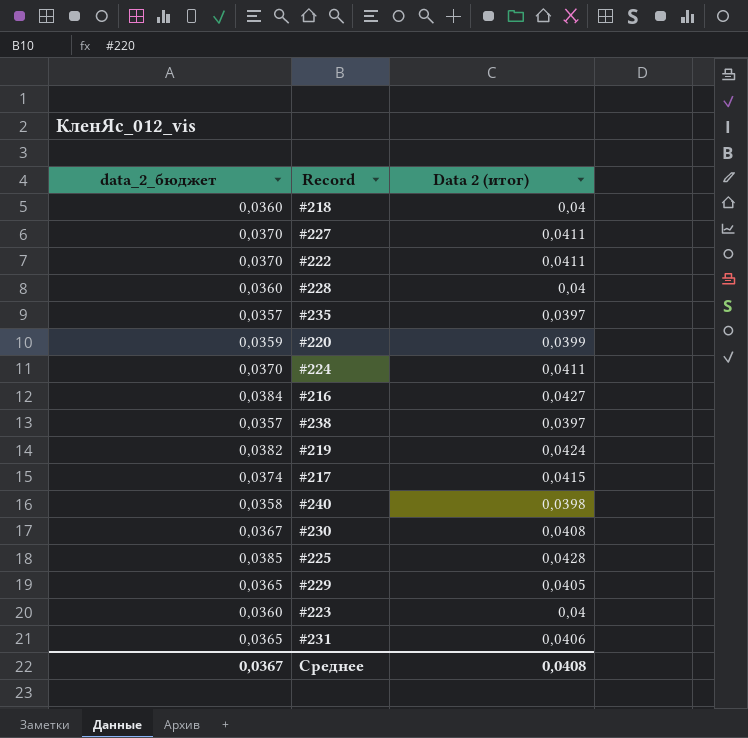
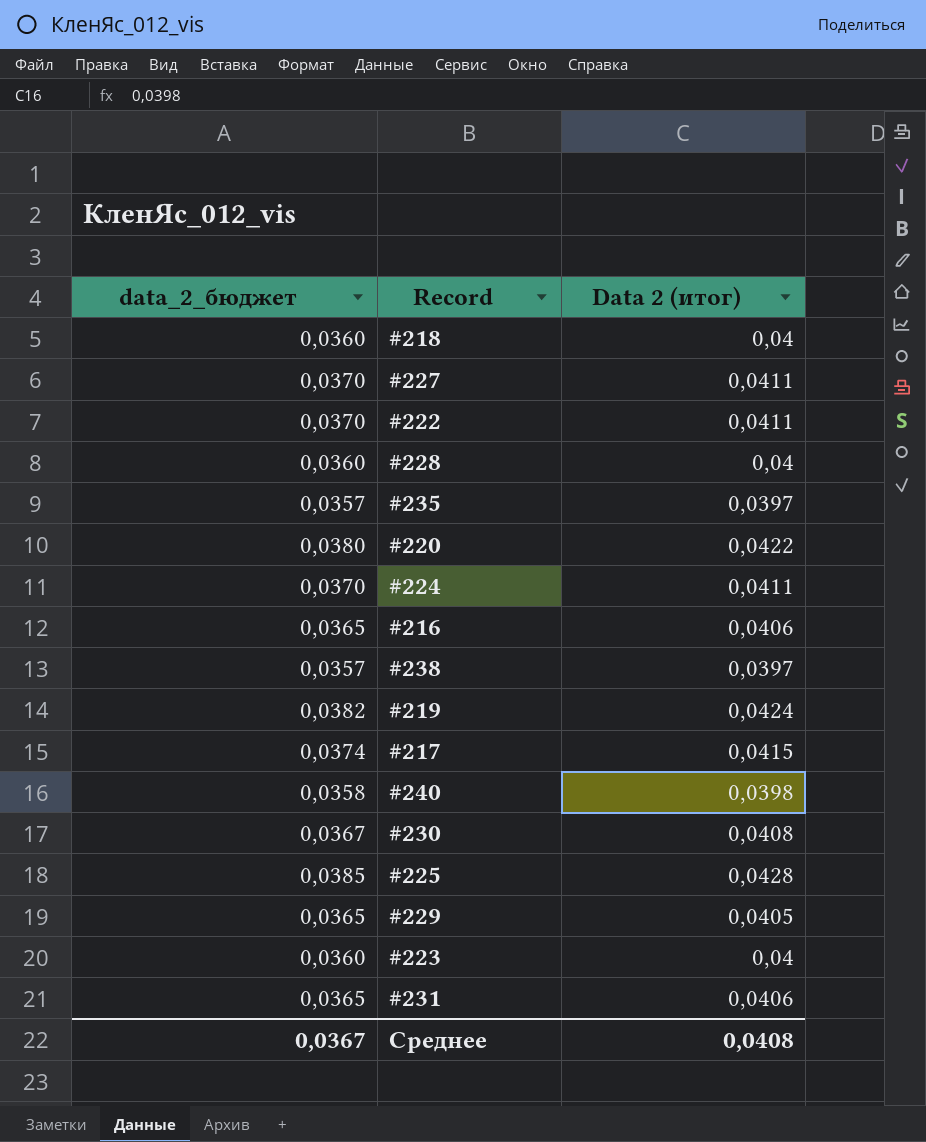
#220 | data_2_бюджет: 0,0359 -> 0,0380
#220 | Data 2 (итог): 0,0399 -> 0,0422
#216 | data_2_бюджет: 0,0384 -> 0,0365
#216 | Data 2 (итог): 0,0427 -> 0,0406

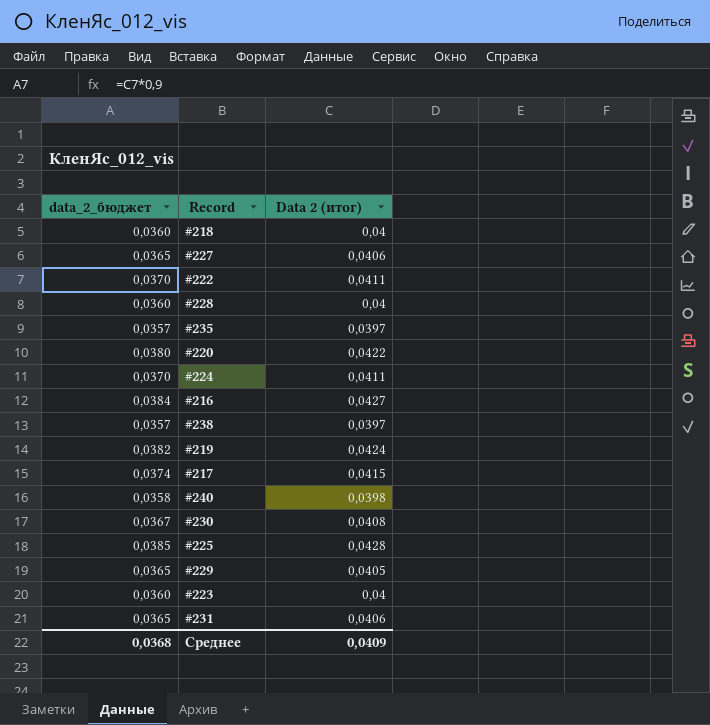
#227 | data_2_бюджет: 0,0370 -> 0,0365
#227 | Data 2 (итог): 0,0411 -> 0,0406
#216 | data_2_бюджет: 0,0365 -> 0,0384
#216 | Data 2 (итог): 0,0406 -> 0,0427
Среднее | data_2_бюджет: 0,0367 -> 0,0368
Среднее | Data 2 (итог): 0,0408 -> 0,0409

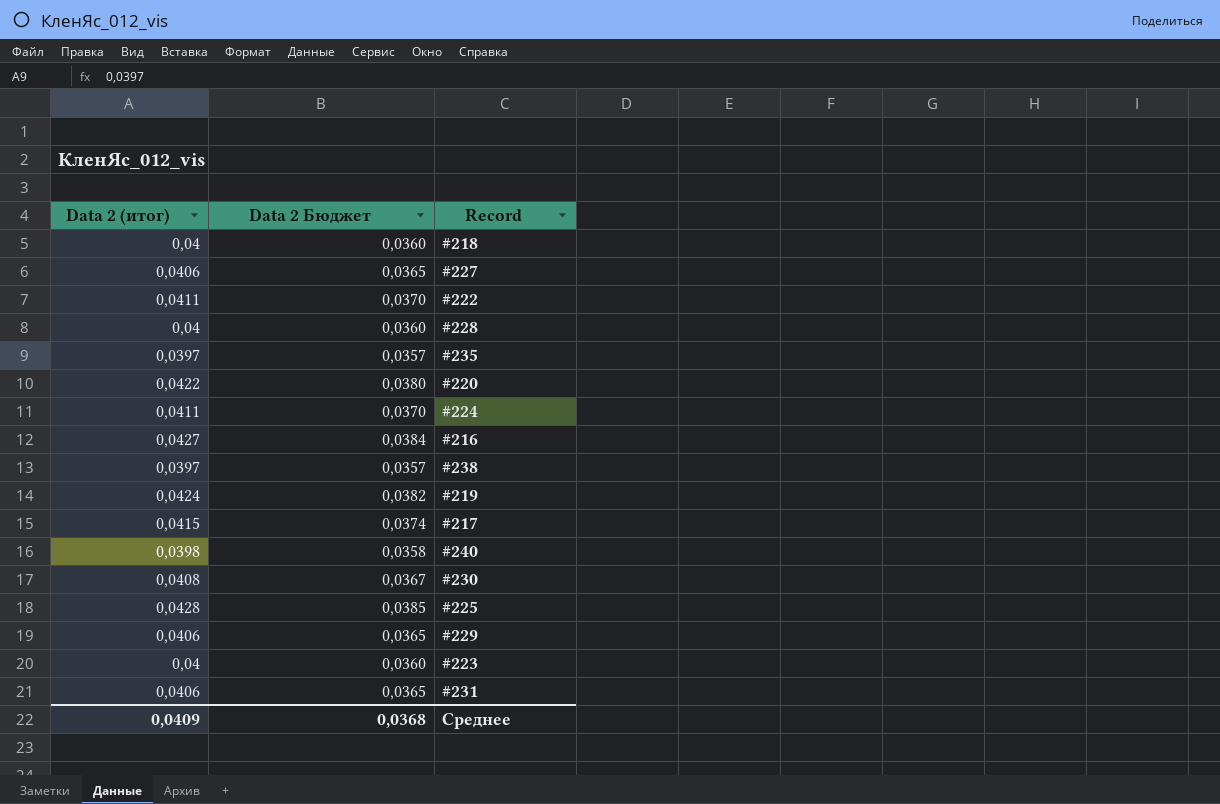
column Data 2 (итог) | position: 3 -> 1
column name: data_2_бюджет -> Data 2 Бюджет
#229 | Data 2 (итог): 0,0405 -> 0,0406

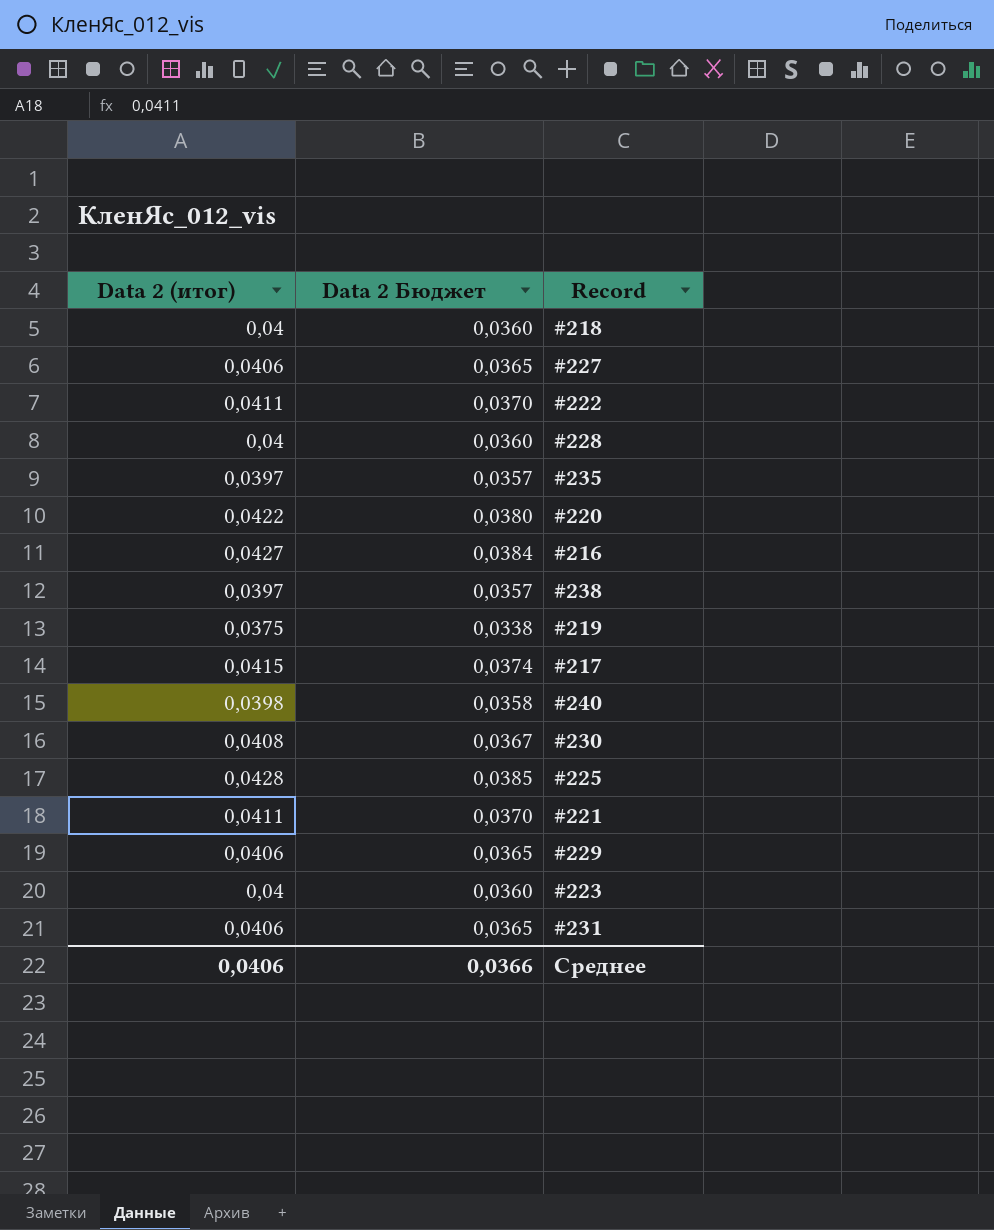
row #224: 0,0411 | 0,0370 -> none
#219 | Data 2 (итог): 0,0424 -> 0,0375
#219 | Data 2 Бюджет: 0,0382 -> 0,0338
row #221: none -> 0,0411 | 0,0370
Среднее | Data 2 (итог): 0,0409 -> 0,0406
Среднее | Data 2 Бюджет: 0,0368 -> 0,0366

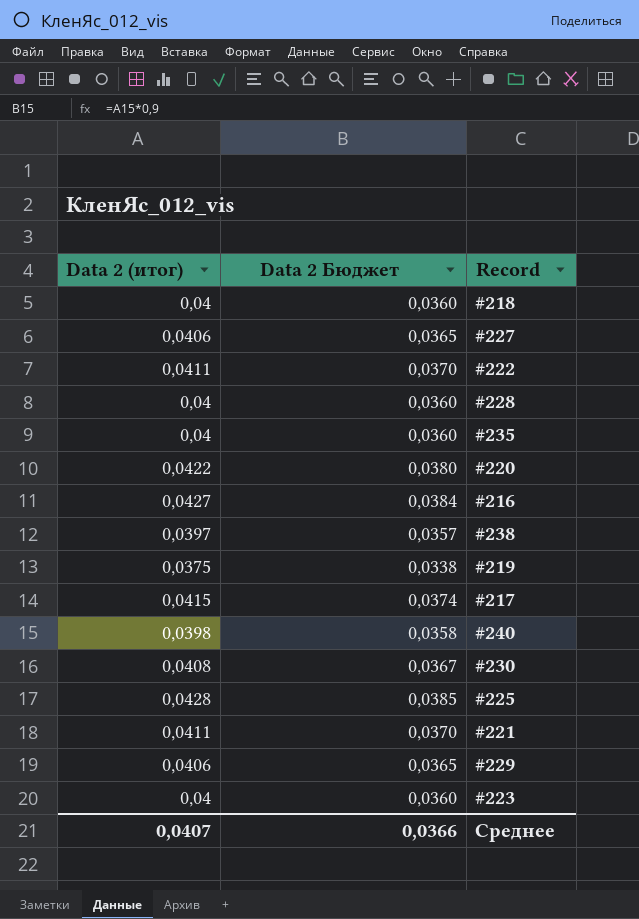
row #231: 0,0406 | 0,0365 -> none
#235 | Data 2 (итог): 0,0397 -> 0,04
#235 | Data 2 Бюджет: 0,0357 -> 0,0360
Среднее | Data 2 (итог): 0,0406 -> 0,0407

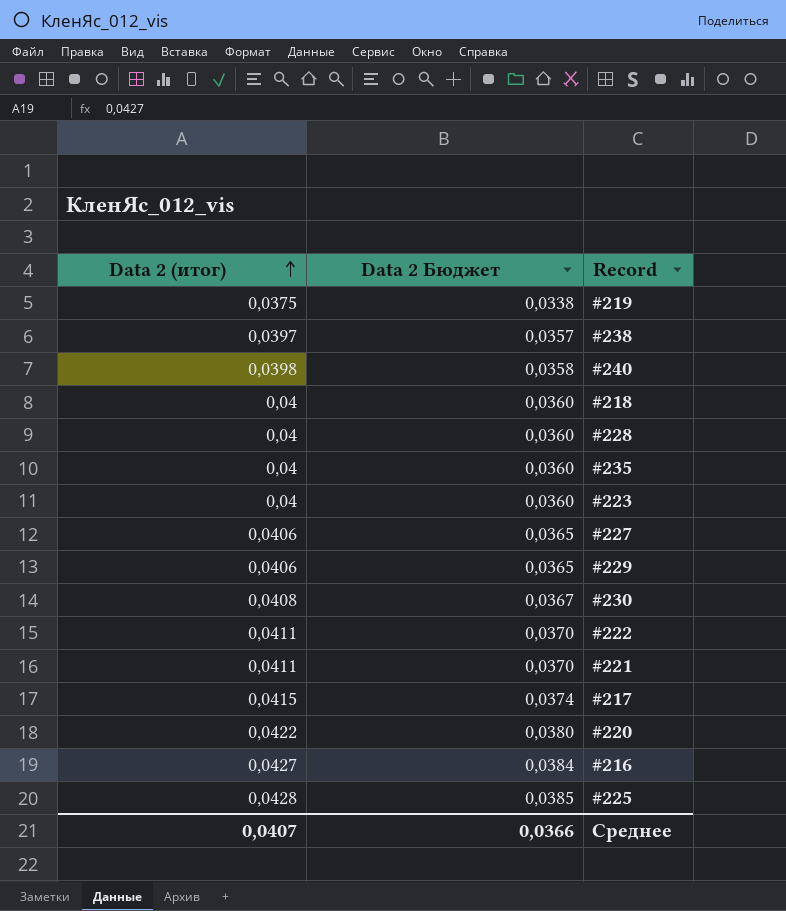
row order: none -> Data 2 (итог) ascending

